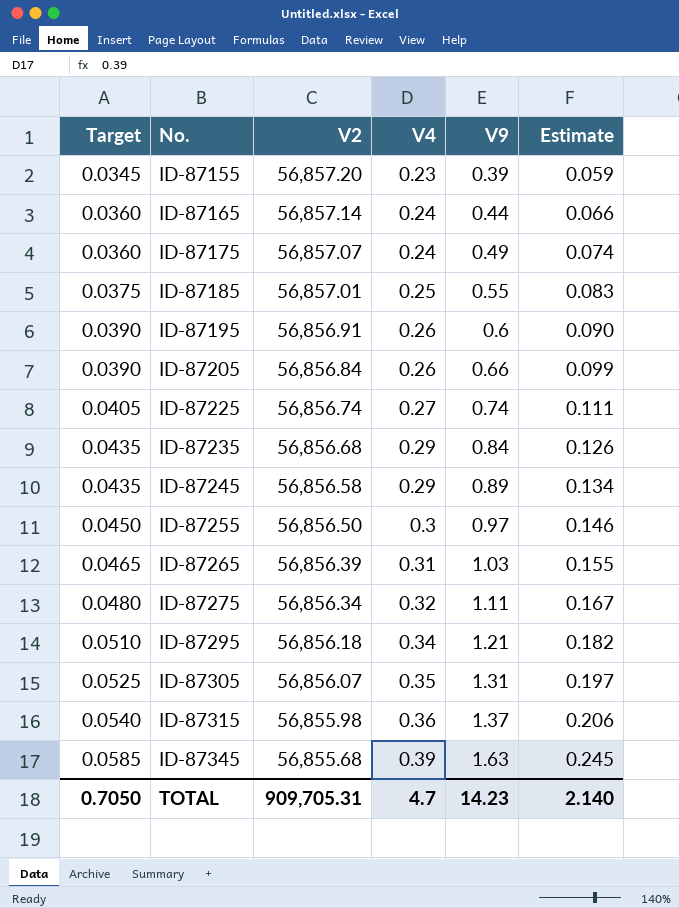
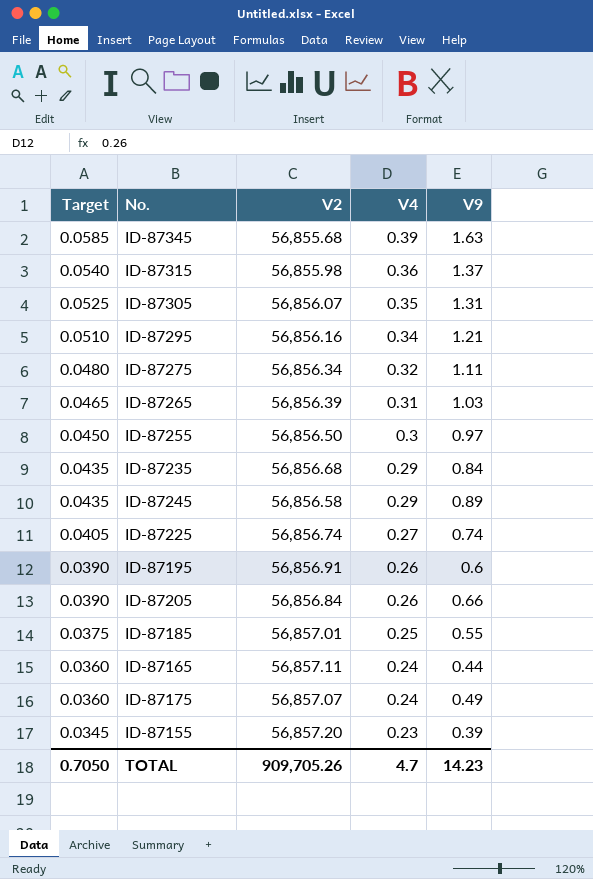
row order: Target ascending -> Target descending
column Estimate | formula: [V9] * 0.15 -> none
ID-87295 | V2: 56,856.18 -> 56,856.16
ID-87165 | V2: 56,857.14 -> 56,857.11
TOTAL | V2: 909,705.31 -> 909,705.26

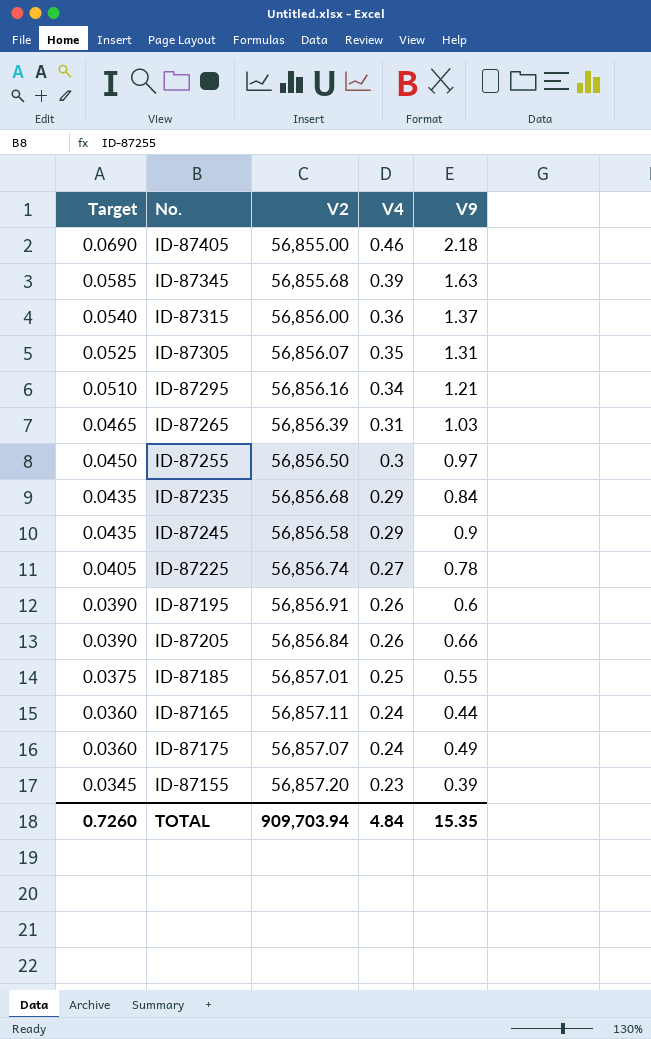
row ID-87275: 0.0480 | 56,856.34 | 0.32 | 1.11 -> none
row ID-87405: none -> 0.0690 | 56,855.00 | 0.46 | 2.18
ID-87315 | V2: 56,855.98 -> 56,856.00
ID-87245 | V9: 0.89 -> 0.9
ID-87225 | V9: 0.74 -> 0.78
TOTAL | Target: 0.7050 -> 0.7260
TOTAL | V2: 909,705.26 -> 909,703.94
TOTAL | V4: 4.7 -> 4.84
TOTAL | V9: 14.23 -> 15.35

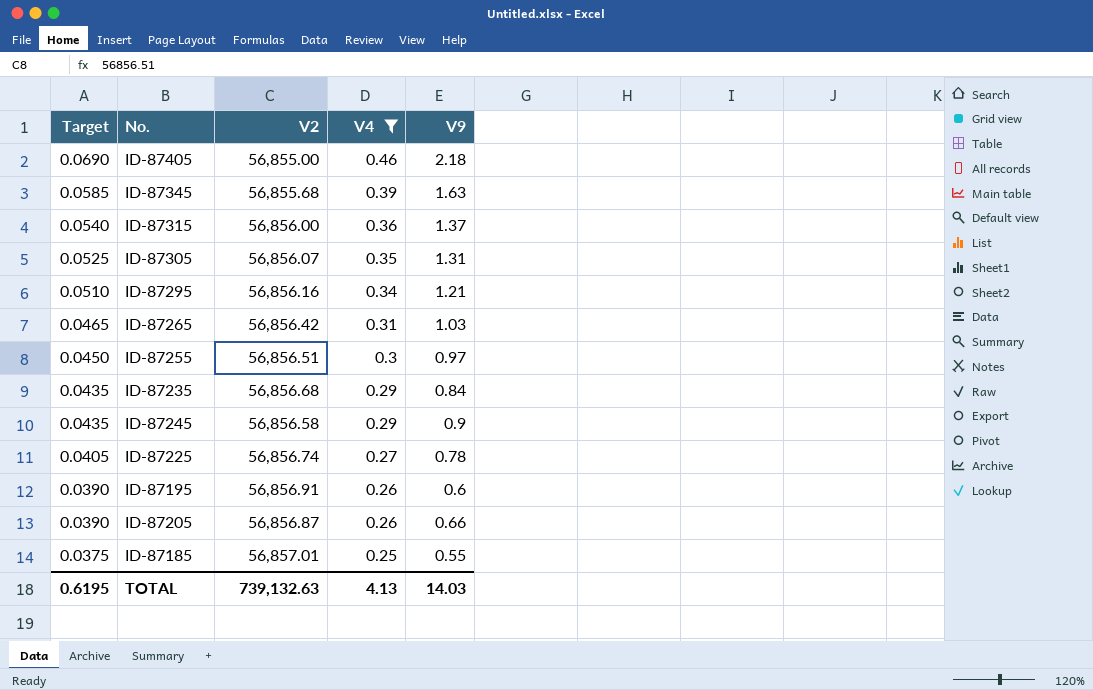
filter: none -> V4 >= 0.25
ID-87265 | V2: 56,856.39 -> 56,856.42
ID-87255 | V2: 56,856.50 -> 56,856.51
ID-87205 | V2: 56,856.84 -> 56,856.87
TOTAL | Target: 0.7260 -> 0.6195
TOTAL | V2: 909,703.94 -> 739,132.63
TOTAL | V4: 4.84 -> 4.13
TOTAL | V9: 15.35 -> 14.03

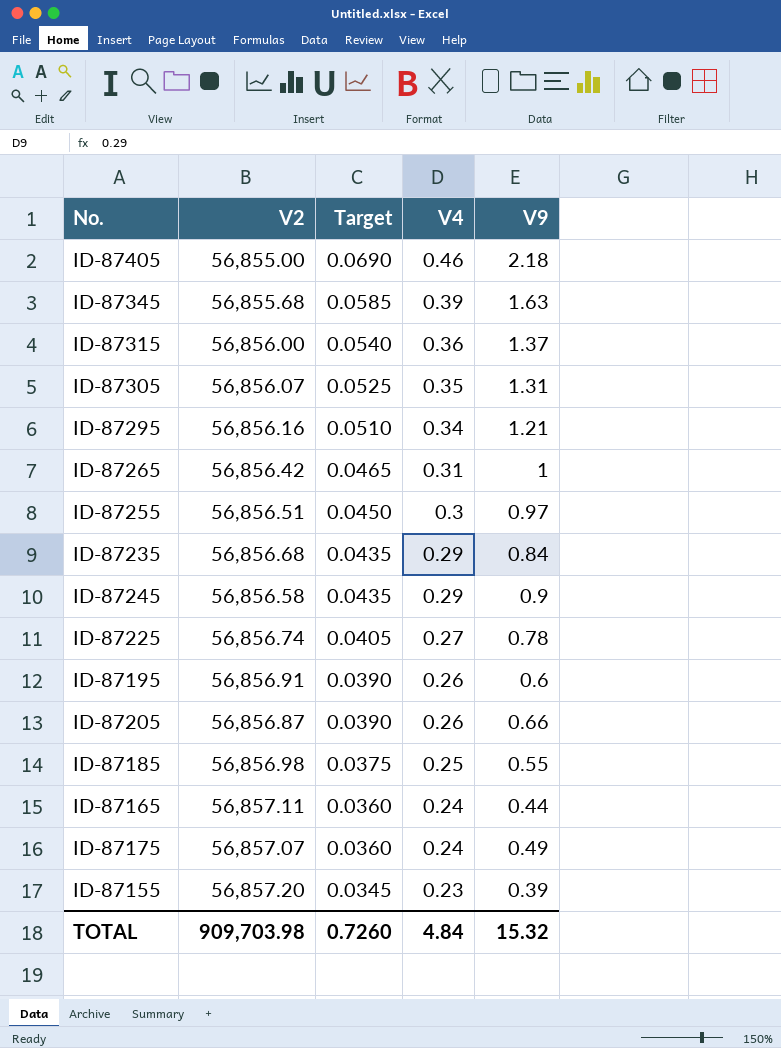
filter: V4 >= 0.25 -> none
column Target | position: 1 -> 3
ID-87265 | V9: 1.03 -> 1
ID-87185 | V2: 56,857.01 -> 56,856.98
TOTAL | V2: 739,132.63 -> 909,703.98
TOTAL | Target: 0.6195 -> 0.7260
TOTAL | V4: 4.13 -> 4.84
TOTAL | V9: 14.03 -> 15.32

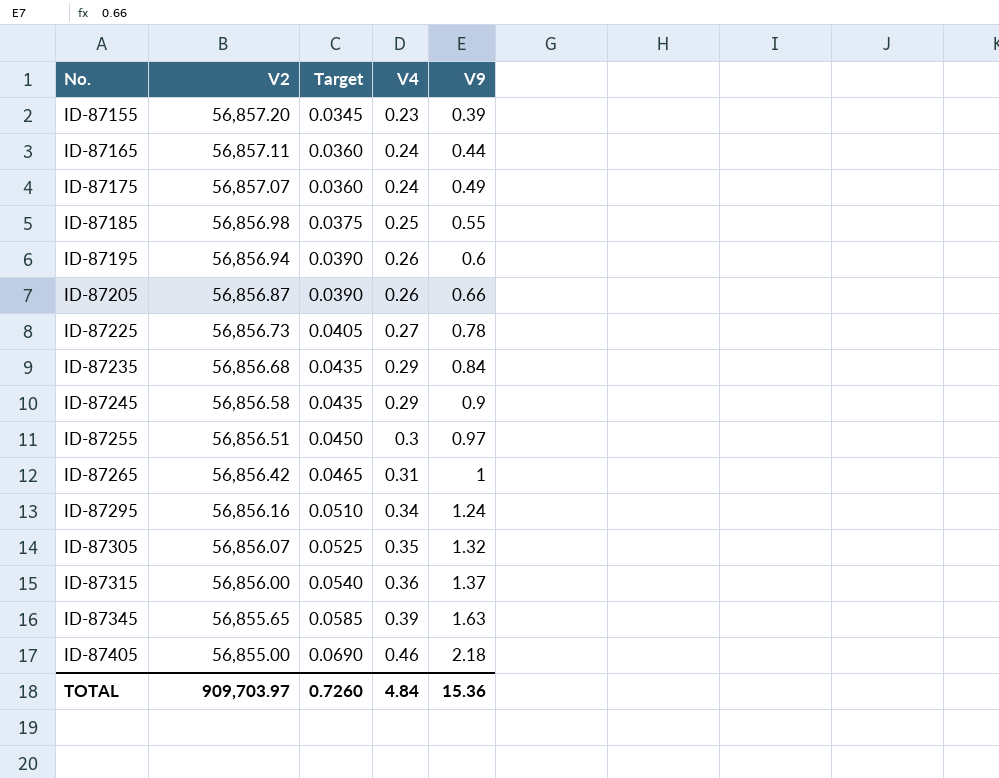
row order: Target descending -> No. ascending
ID-87195 | V2: 56,856.91 -> 56,856.94
ID-87225 | V2: 56,856.74 -> 56,856.73
ID-87295 | V9: 1.21 -> 1.24
ID-87305 | V9: 1.31 -> 1.32
ID-87345 | V2: 56,855.68 -> 56,855.65
TOTAL | V2: 909,703.98 -> 909,703.97
TOTAL | V9: 15.32 -> 15.36

